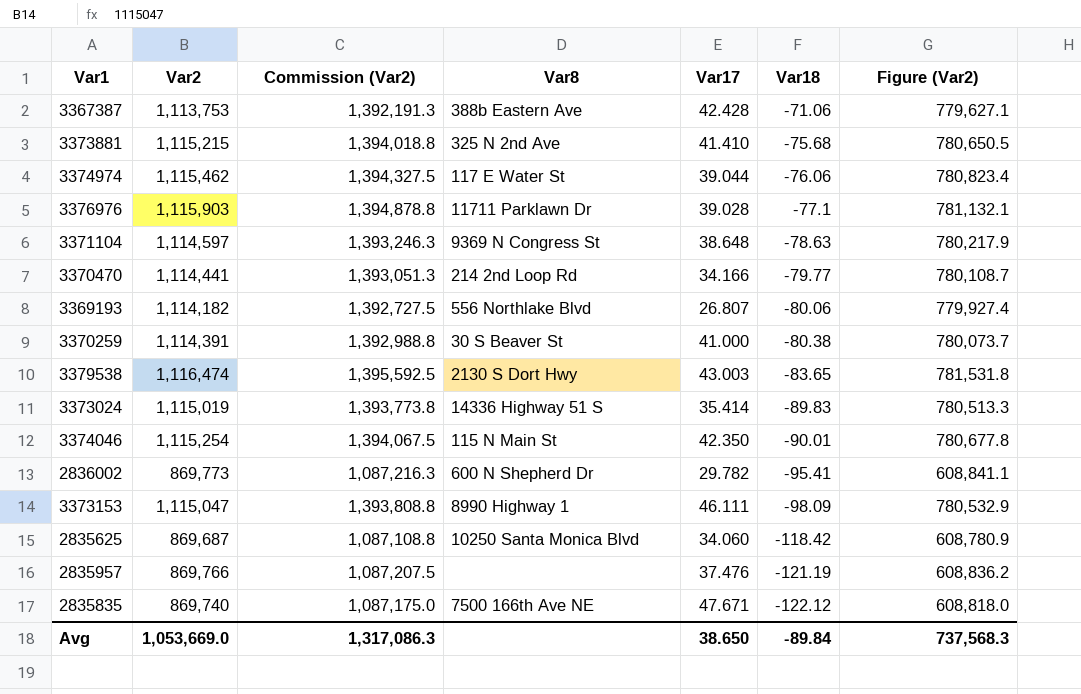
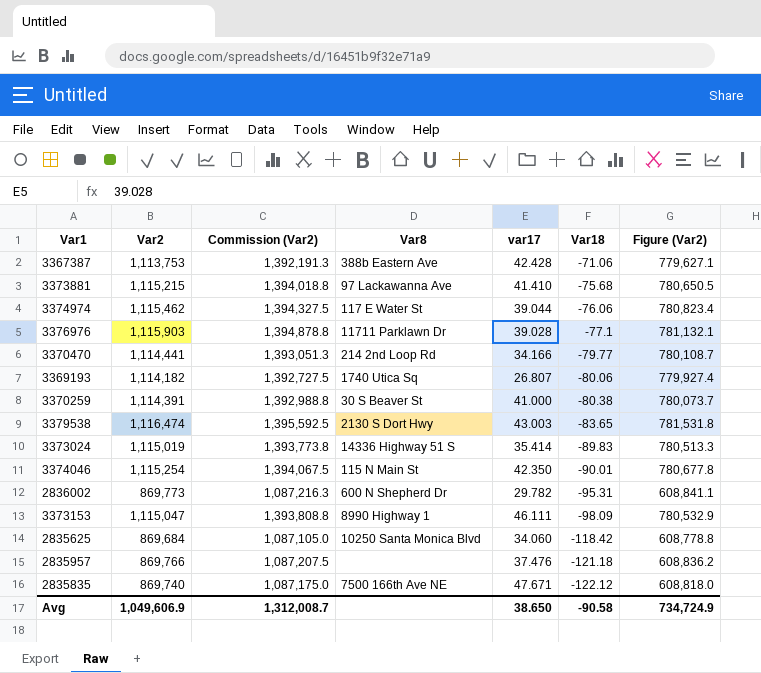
column name: Var17 -> var17
row 3371104: 1,114,597 | 1,393,246.3 | 9369 N Congress St | 38.648 | -78.63 | 780,217.9 -> none
3373881 | Var8: 325 N 2nd Ave -> 97 Lackawanna Ave
3369193 | Var8: 556 Northlake Blvd -> 1740 Utica Sq
2836002 | Var18: -95.41 -> -95.31
2835625 | Var2: 869,687 -> 869,684
2835625 | Commission (Var2): 1,087,108.8 -> 1,087,105.0
2835625 | Figure (Var2): 608,780.9 -> 608,778.8
2835957 | Var18: -121.19 -> -121.18
Avg | Var2: 1,053,669.0 -> 1,049,606.9
Avg | Commission (Var2): 1,317,086.3 -> 1,312,008.7
Avg | Var18: -89.84 -> -90.58
Avg | Figure (Var2): 737,568.3 -> 734,724.9

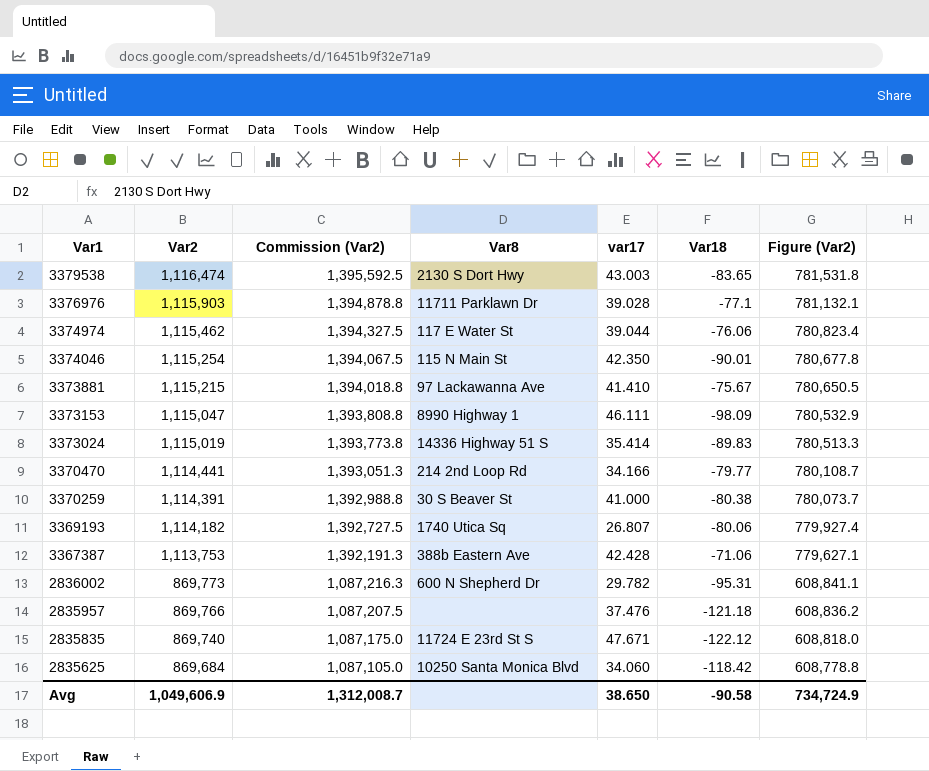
row order: Var18 descending -> Var1 descending
3373881 | Var18: -75.68 -> -75.67
2835835 | Var8: 7500 166th Ave NE -> 11724 E 23rd St S

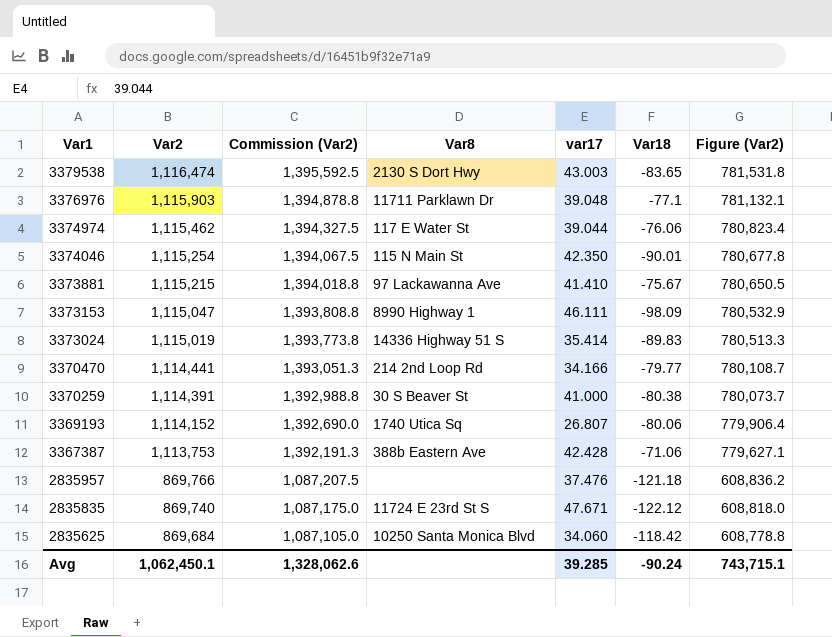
row 2836002: 869,773 | 1,087,216.3 | 600 N Shepherd Dr | 29.782 | -95.31 | 608,841.1 -> none
3376976 | var17: 39.028 -> 39.048
3369193 | Var2: 1,114,182 -> 1,114,152
3369193 | Commission (Var2): 1,392,727.5 -> 1,392,690.0
3369193 | Figure (Var2): 779,927.4 -> 779,906.4
Avg | Var2: 1,049,606.9 -> 1,062,450.1
Avg | Commission (Var2): 1,312,008.7 -> 1,328,062.6
Avg | var17: 38.650 -> 39.285
Avg | Var18: -90.58 -> -90.24
Avg | Figure (Var2): 734,724.9 -> 743,715.1

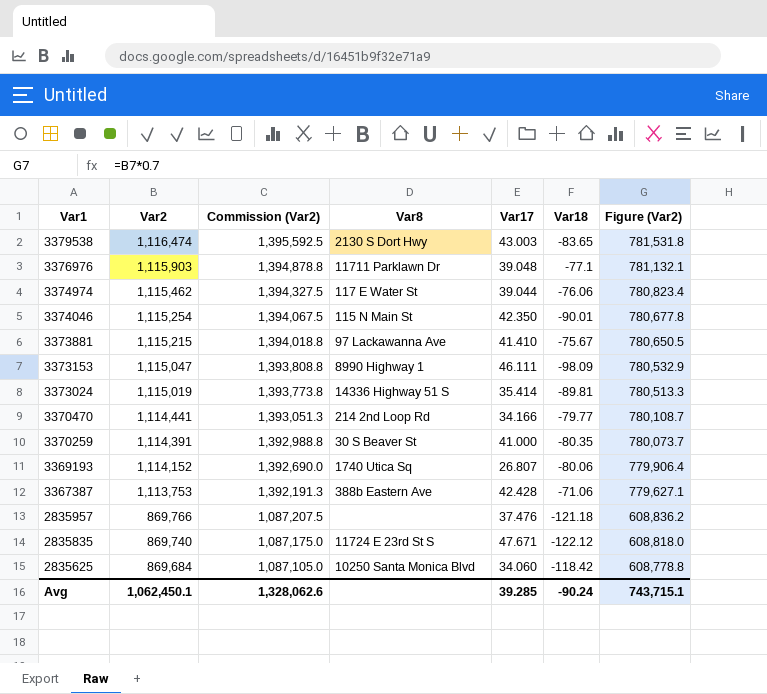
column name: var17 -> Var17
3373024 | Var18: -89.83 -> -89.81
3370259 | Var18: -80.38 -> -80.35

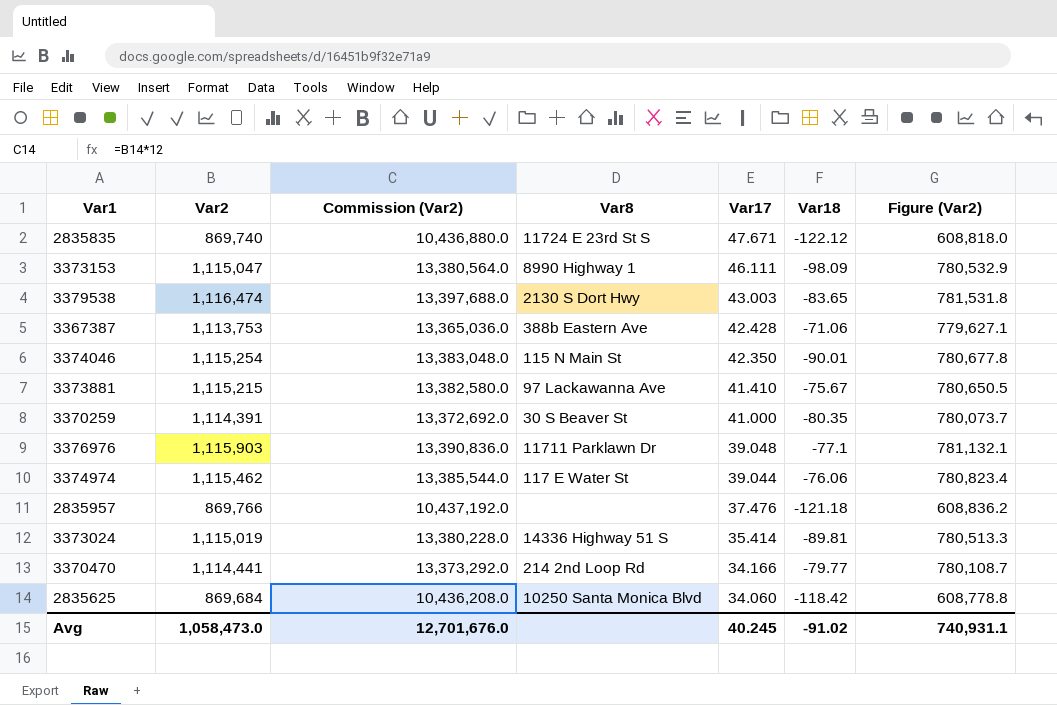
row order: Var1 descending -> Var17 descending
column Commission (Var2) | formula: [Var2] * 1.25 -> [Var2] * 12
row 3369193: 1,114,152 | 1,392,690.0 | 1740 Utica Sq | 26.807 | -80.06 | 779,906.4 -> none
Avg | Var2: 1,062,450.1 -> 1,058,473.0
Avg | Commission (Var2): 1,328,062.6 -> 12,701,676.0
Avg | Var17: 39.285 -> 40.245
Avg | Var18: -90.24 -> -91.02
Avg | Figure (Var2): 743,715.1 -> 740,931.1

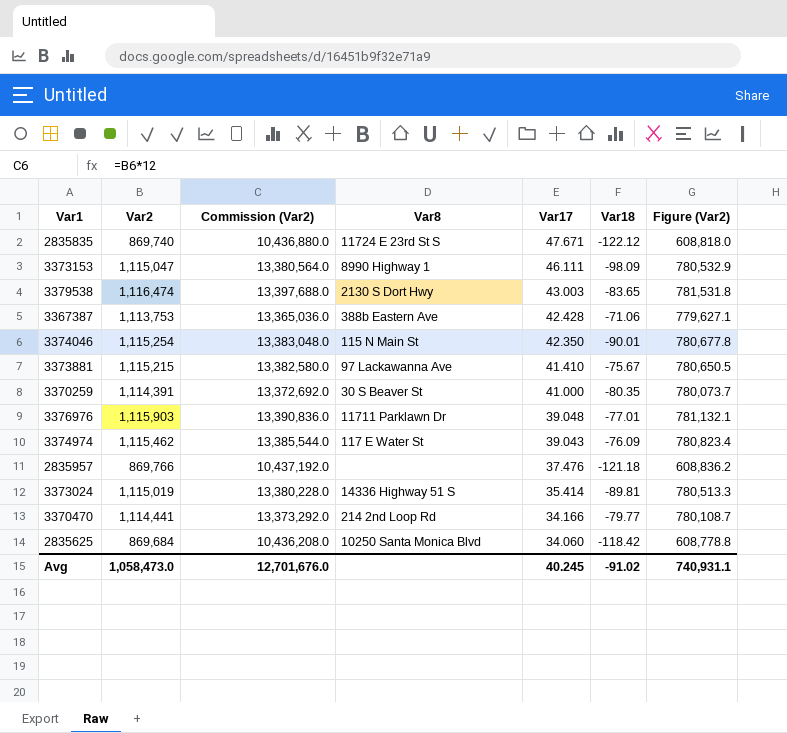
3376976 | Var18: -77.1 -> -77.01
3374974 | Var17: 39.044 -> 39.043
3374974 | Var18: -76.06 -> -76.09

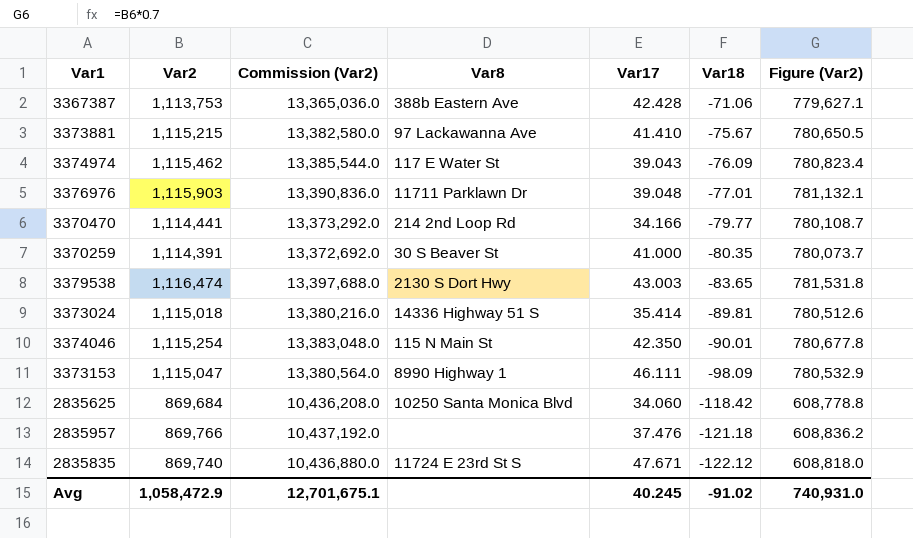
row order: Var17 descending -> Var18 descending
3373024 | Var2: 1,115,019 -> 1,115,018
3373024 | Commission (Var2): 13,380,228.0 -> 13,380,216.0
3373024 | Figure (Var2): 780,513.3 -> 780,512.6
Avg | Var2: 1,058,473.0 -> 1,058,472.9
Avg | Commission (Var2): 12,701,676.0 -> 12,701,675.1
Avg | Figure (Var2): 740,931.1 -> 740,931.0

